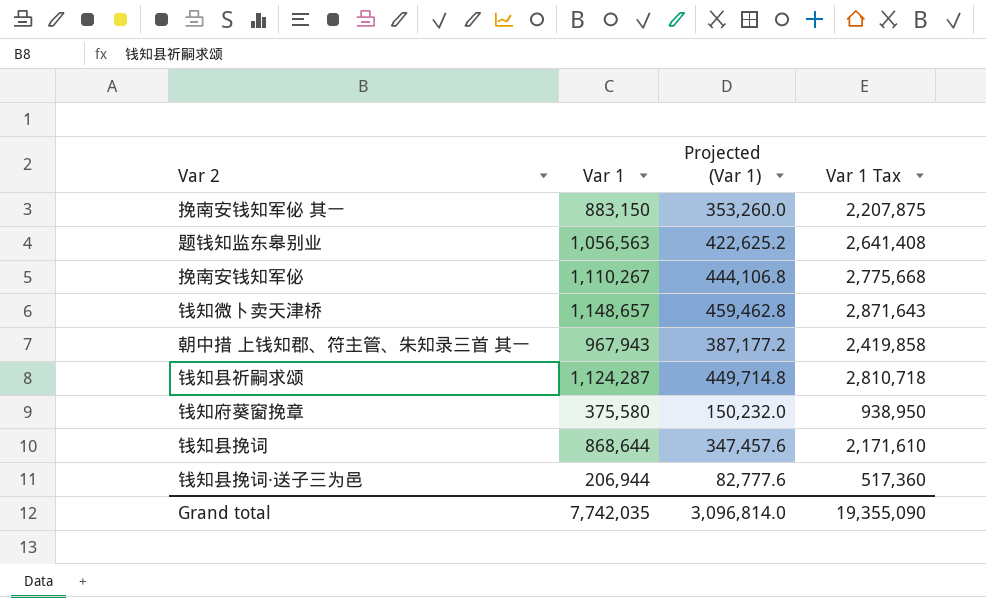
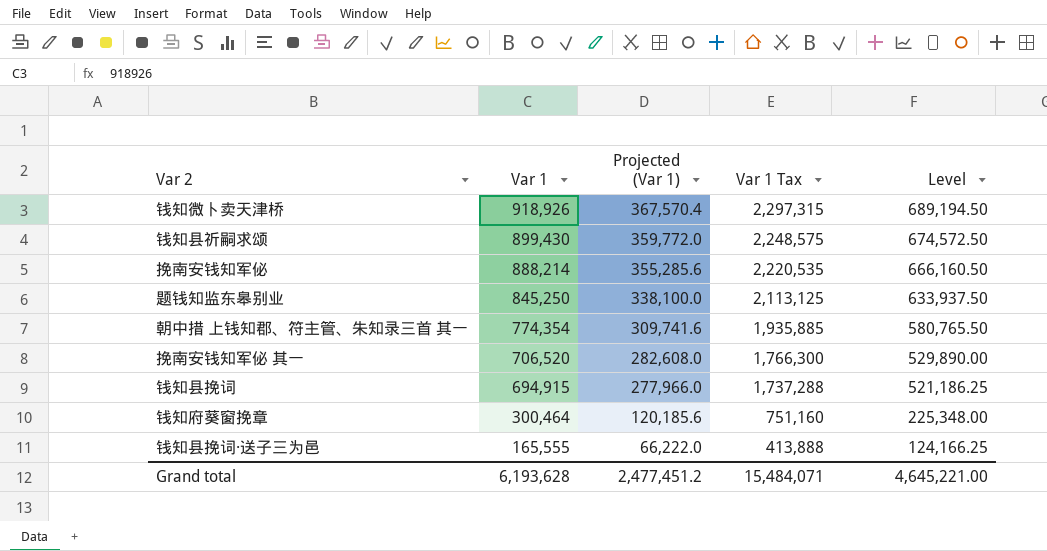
row order: none -> Var 1 descending
column Level | formula: none -> [Var 1] * 0.75
钱知微卜卖天津桥 | Var 1: 1,148,657 -> 918,926
钱知微卜卖天津桥 | Projected (Var 1): 459,462.8 -> 367,570.4
钱知微卜卖天津桥 | Var 1 Tax: 2,871,643 -> 2,297,315
钱知县祈嗣求颂 | Var 1: 1,124,287 -> 899,430
钱知县祈嗣求颂 | Projected (Var 1): 449,714.8 -> 359,772.0
钱知县祈嗣求颂 | Var 1 Tax: 2,810,718 -> 2,248,575
挽南安钱知军佖 | Var 1: 1,110,267 -> 888,214
挽南安钱知军佖 | Projected (Var 1): 444,106.8 -> 355,285.6
挽南安钱知军佖 | Var 1 Tax: 2,775,668 -> 2,220,535
题钱知监东皋别业 | Var 1: 1,056,563 -> 845,250
题钱知监东皋别业 | Projected (Var 1): 422,625.2 -> 338,100.0
题钱知监东皋别业 | Var 1 Tax: 2,641,408 -> 2,113,125
朝中措 上钱知郡、符主管、朱知录三首 其一 | Var 1: 967,943 -> 774,354
朝中措 上钱知郡、符主管、朱知录三首 其一 | Projected (Var 1): 387,177.2 -> 309,741.6
朝中措 上钱知郡、符主管、朱知录三首 其一 | Var 1 Tax: 2,419,858 -> 1,935,885
挽南安钱知军佖 其一 | Var 1: 883,150 -> 706,520
挽南安钱知军佖 其一 | Projected (Var 1): 353,260.0 -> 282,608.0
挽南安钱知军佖 其一 | Var 1 Tax: 2,207,875 -> 1,766,300
钱知县挽词 | Var 1: 868,644 -> 694,915
钱知县挽词 | Projected (Var 1): 347,457.6 -> 277,966.0
钱知县挽词 | Var 1 Tax: 2,171,610 -> 1,737,288
钱知府葵窗挽章 | Var 1: 375,580 -> 300,464
钱知府葵窗挽章 | Projected (Var 1): 150,232.0 -> 120,185.6
钱知府葵窗挽章 | Var 1 Tax: 938,950 -> 751,160
钱知县挽词·送子三为邑 | Var 1: 206,944 -> 165,555
钱知县挽词·送子三为邑 | Projected (Var 1): 82,777.6 -> 66,222.0
钱知县挽词·送子三为邑 | Var 1 Tax: 517,360 -> 413,888
Grand total | Var 1: 7,742,035 -> 6,193,628
Grand total | Projected (Var 1): 3,096,814.0 -> 2,477,451.2
Grand total | Var 1 Tax: 19,355,090 -> 15,484,071

